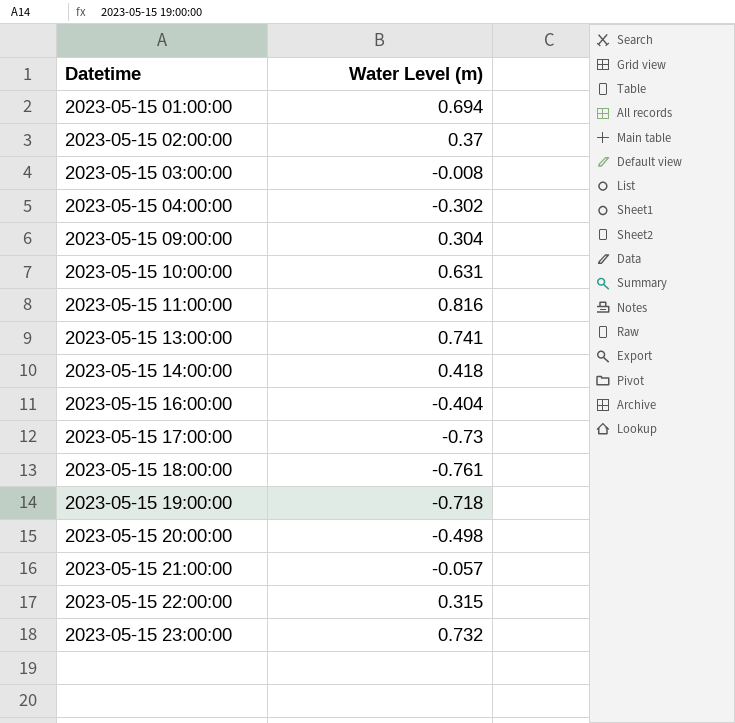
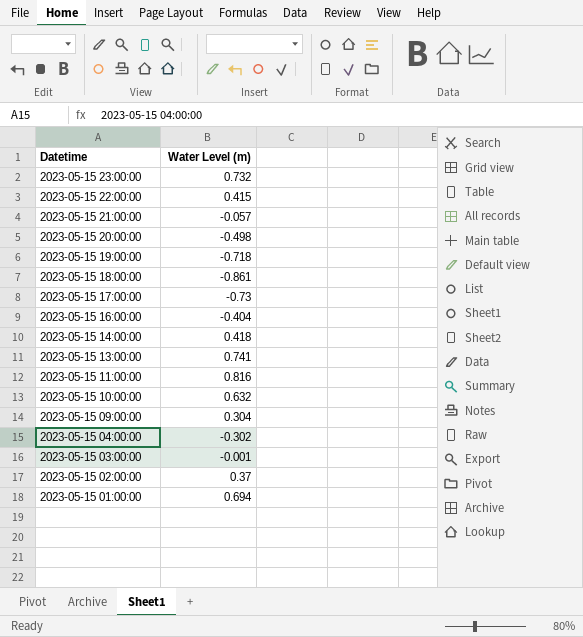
row order: Datetime ascending -> Datetime descending
2023-05-15 22:00:00 | Water Level (m): 0.315 -> 0.415
2023-05-15 18:00:00 | Water Level (m): -0.761 -> -0.861
2023-05-15 10:00:00 | Water Level (m): 0.631 -> 0.632
2023-05-15 03:00:00 | Water Level (m): -0.008 -> -0.001

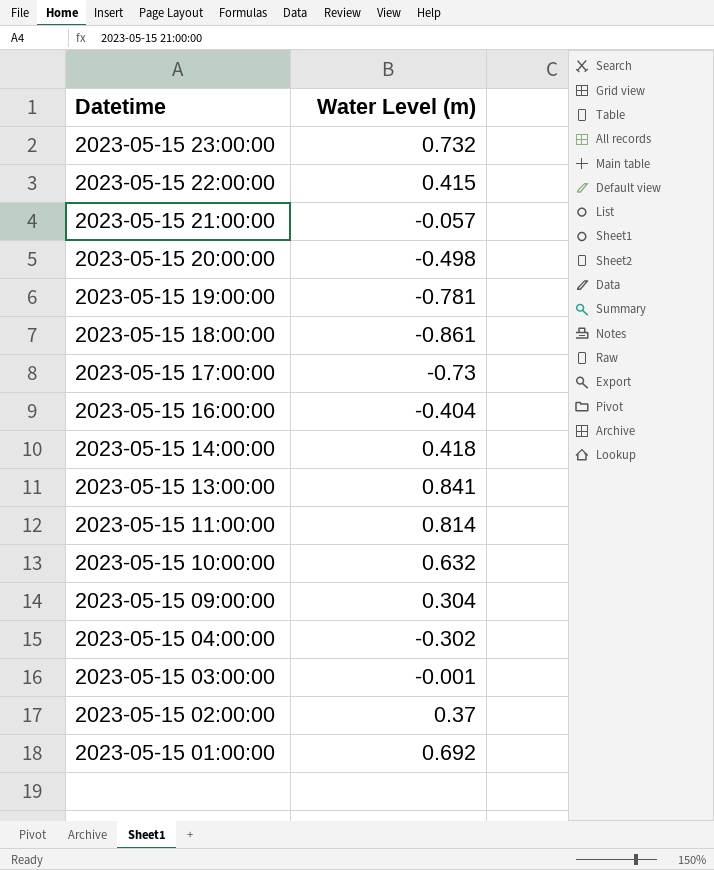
2023-05-15 19:00:00 | Water Level (m): -0.718 -> -0.781
2023-05-15 13:00:00 | Water Level (m): 0.741 -> 0.841
2023-05-15 11:00:00 | Water Level (m): 0.816 -> 0.814
2023-05-15 01:00:00 | Water Level (m): 0.694 -> 0.692

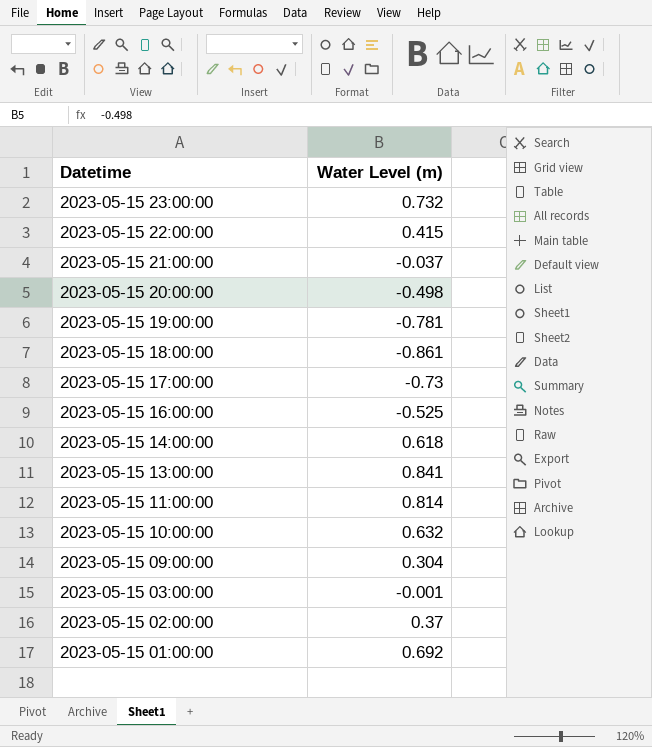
row 2023-05-15 04:00:00: -0.302 -> none
2023-05-15 21:00:00 | Water Level (m): -0.057 -> -0.037
2023-05-15 16:00:00 | Water Level (m): -0.404 -> -0.525
2023-05-15 14:00:00 | Water Level (m): 0.418 -> 0.618

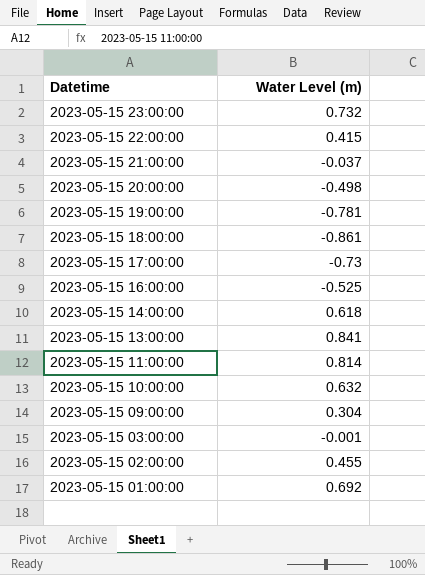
2023-05-15 02:00:00 | Water Level (m): 0.37 -> 0.455

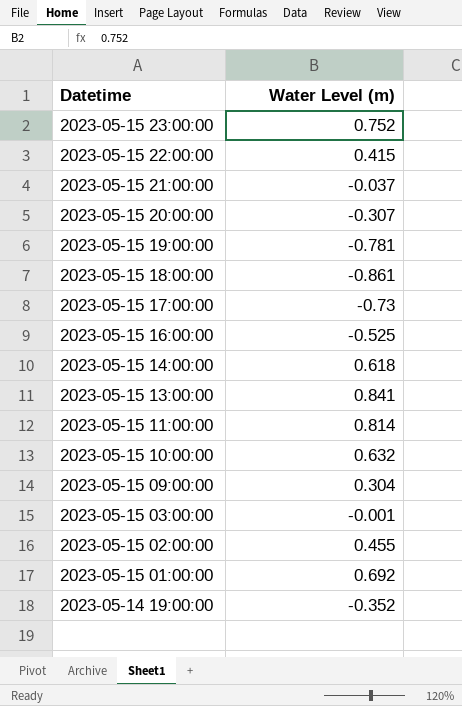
2023-05-15 23:00:00 | Water Level (m): 0.732 -> 0.752
2023-05-15 20:00:00 | Water Level (m): -0.498 -> -0.307
row 2023-05-14 19:00:00: none -> -0.352

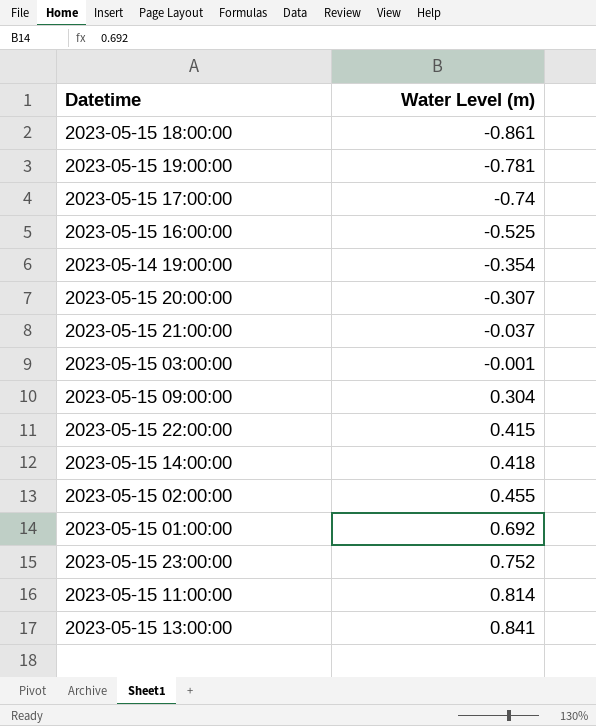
row order: Datetime descending -> Water Level (m) ascending
row 2023-05-15 10:00:00: 0.632 -> none
2023-05-15 17:00:00 | Water Level (m): -0.73 -> -0.74
2023-05-14 19:00:00 | Water Level (m): -0.352 -> -0.354
2023-05-15 14:00:00 | Water Level (m): 0.618 -> 0.418

